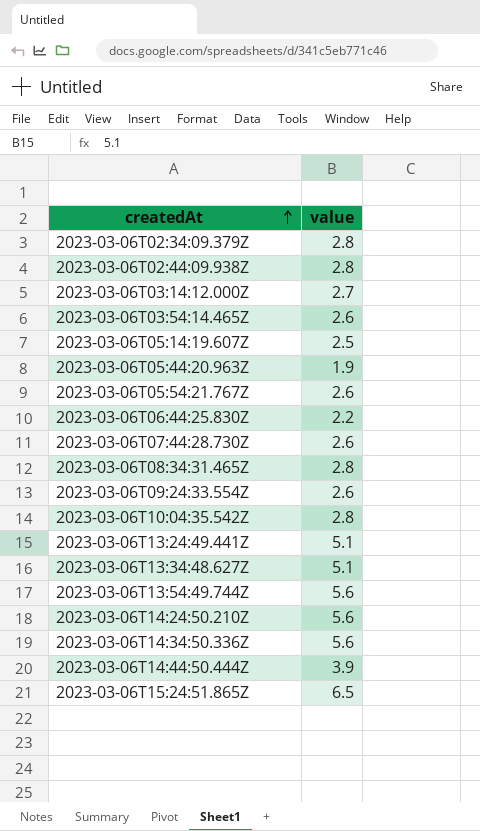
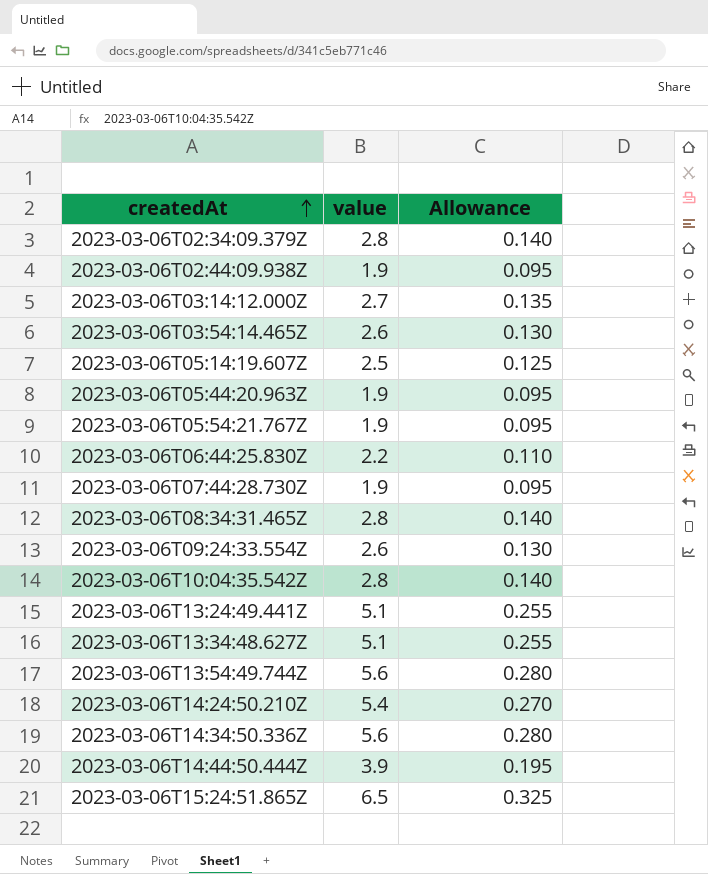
column Allowance | formula: none -> [value] * 0.05
2023-03-06T02:44:09.938Z | value: 2.8 -> 1.9
2023-03-06T05:54:21.767Z | value: 2.6 -> 1.9
2023-03-06T07:44:28.730Z | value: 2.6 -> 1.9
2023-03-06T14:24:50.210Z | value: 5.6 -> 5.4

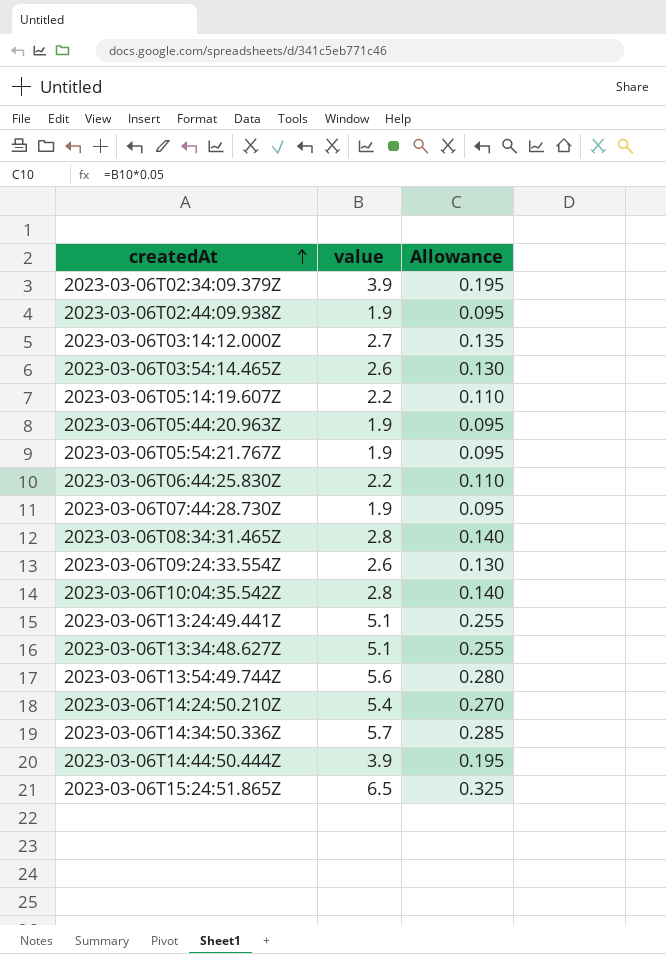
2023-03-06T02:34:09.379Z | value: 2.8 -> 3.9
2023-03-06T02:34:09.379Z | Allowance: 0.140 -> 0.195
2023-03-06T05:14:19.607Z | value: 2.5 -> 2.2
2023-03-06T05:14:19.607Z | Allowance: 0.125 -> 0.110
2023-03-06T14:34:50.336Z | value: 5.6 -> 5.7
2023-03-06T14:34:50.336Z | Allowance: 0.280 -> 0.285

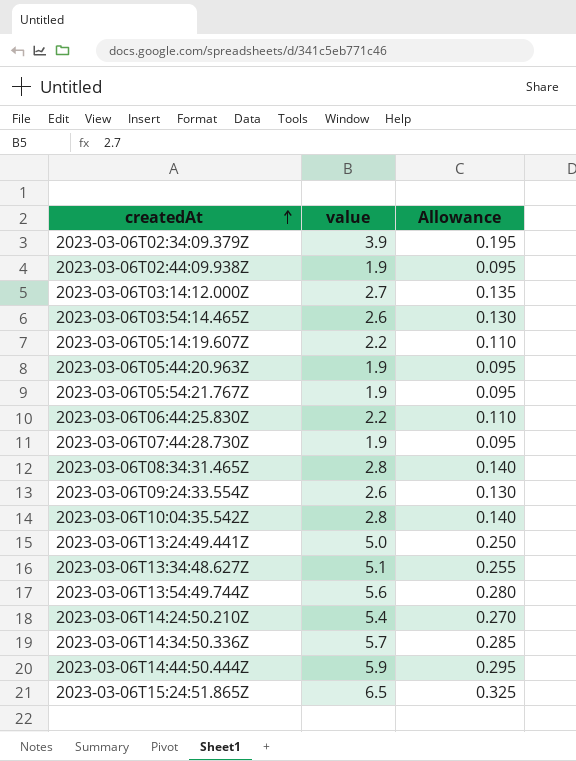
2023-03-06T13:24:49.441Z | value: 5.1 -> 5.0
2023-03-06T13:24:49.441Z | Allowance: 0.255 -> 0.250
2023-03-06T14:44:50.444Z | value: 3.9 -> 5.9
2023-03-06T14:44:50.444Z | Allowance: 0.195 -> 0.295

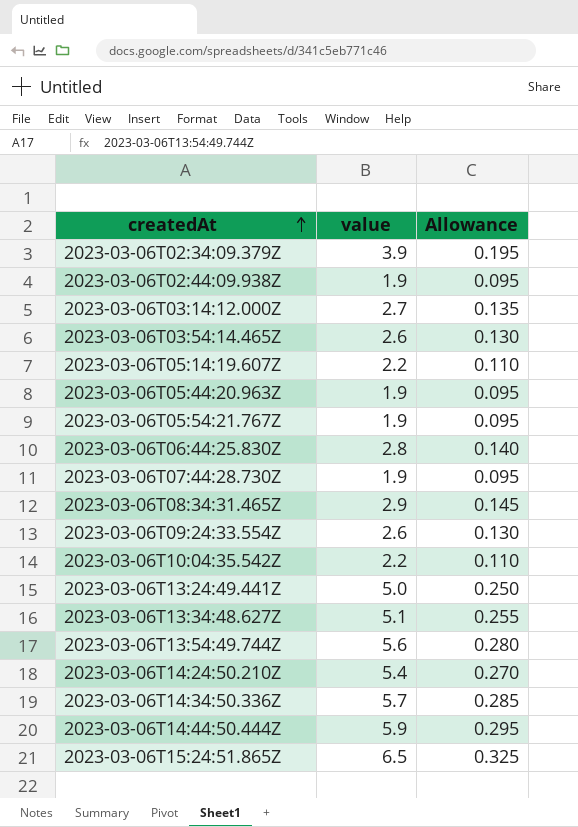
2023-03-06T06:44:25.830Z | value: 2.2 -> 2.8
2023-03-06T06:44:25.830Z | Allowance: 0.110 -> 0.140
2023-03-06T08:34:31.465Z | value: 2.8 -> 2.9
2023-03-06T08:34:31.465Z | Allowance: 0.140 -> 0.145
2023-03-06T10:04:35.542Z | value: 2.8 -> 2.2
2023-03-06T10:04:35.542Z | Allowance: 0.140 -> 0.110

